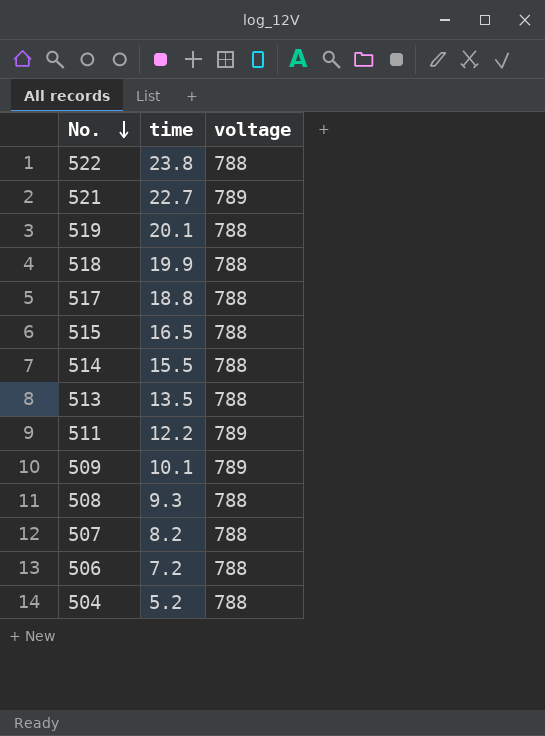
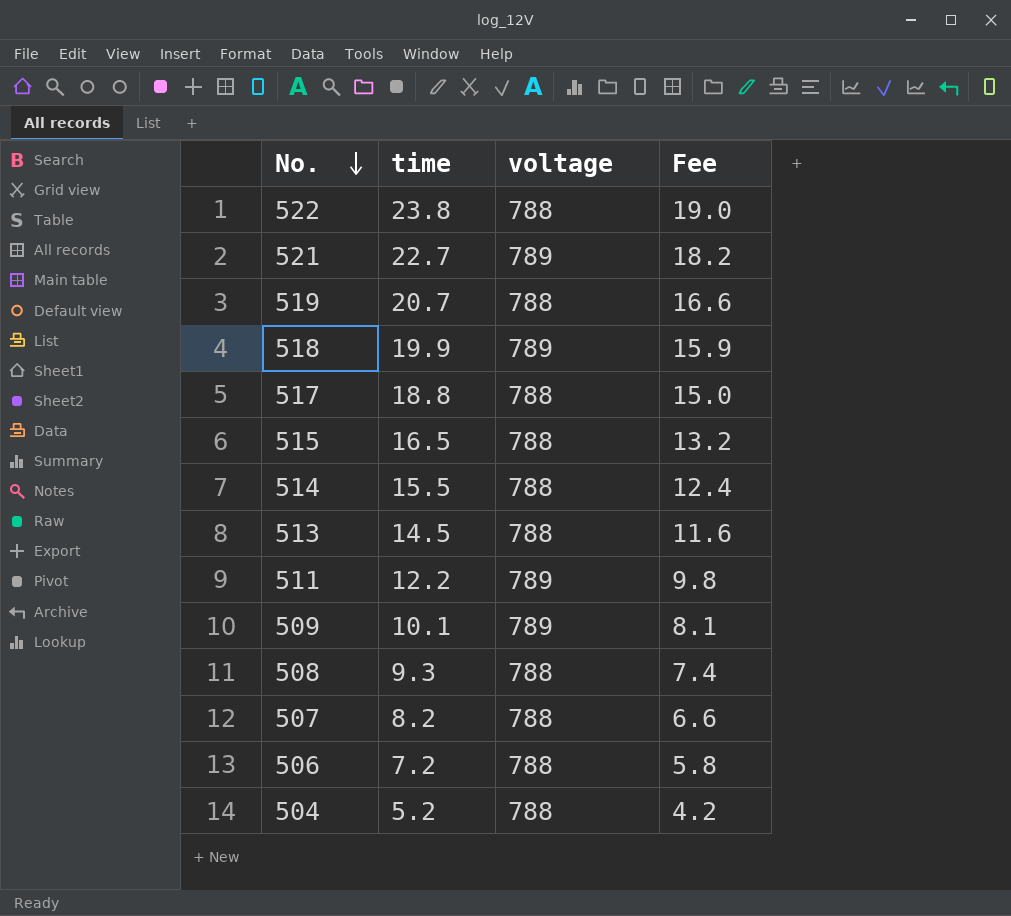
column Fee | formula: none -> [time] * 0.8
519 | time: 20.1 -> 20.7
518 | voltage: 788 -> 789
513 | time: 13.5 -> 14.5

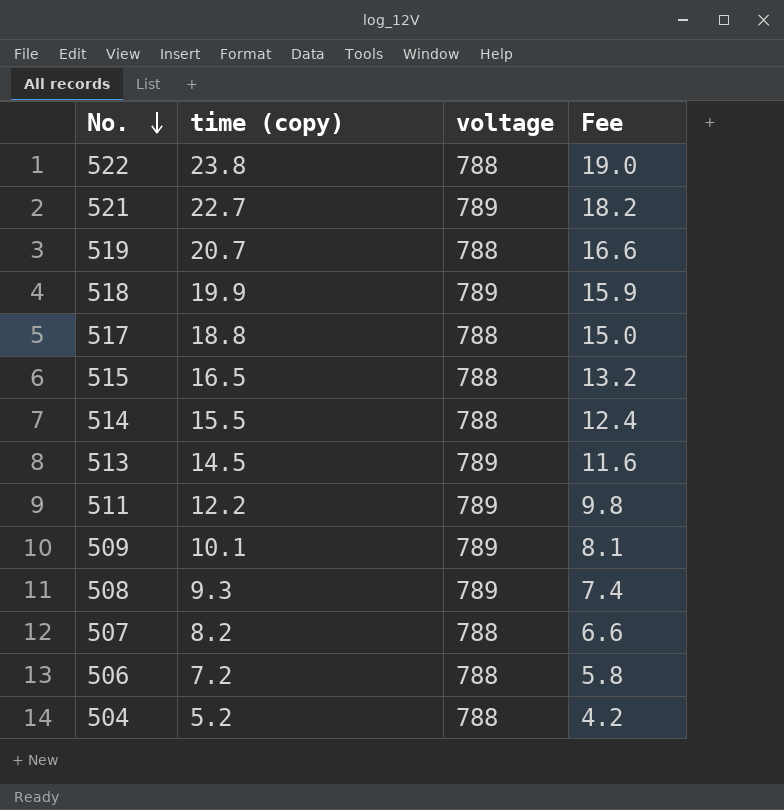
column name: time -> time (copy)
513 | voltage: 788 -> 789
508 | voltage: 788 -> 789

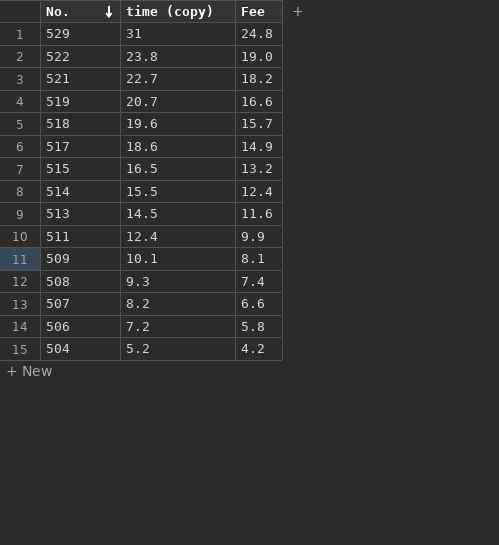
column voltage | position: 3 -> none
row 529: none -> 31 | 24.8
518 | time (copy): 19.9 -> 19.6
518 | Fee: 15.9 -> 15.7
517 | time (copy): 18.8 -> 18.6
517 | Fee: 15.0 -> 14.9
511 | time (copy): 12.2 -> 12.4
511 | Fee: 9.8 -> 9.9

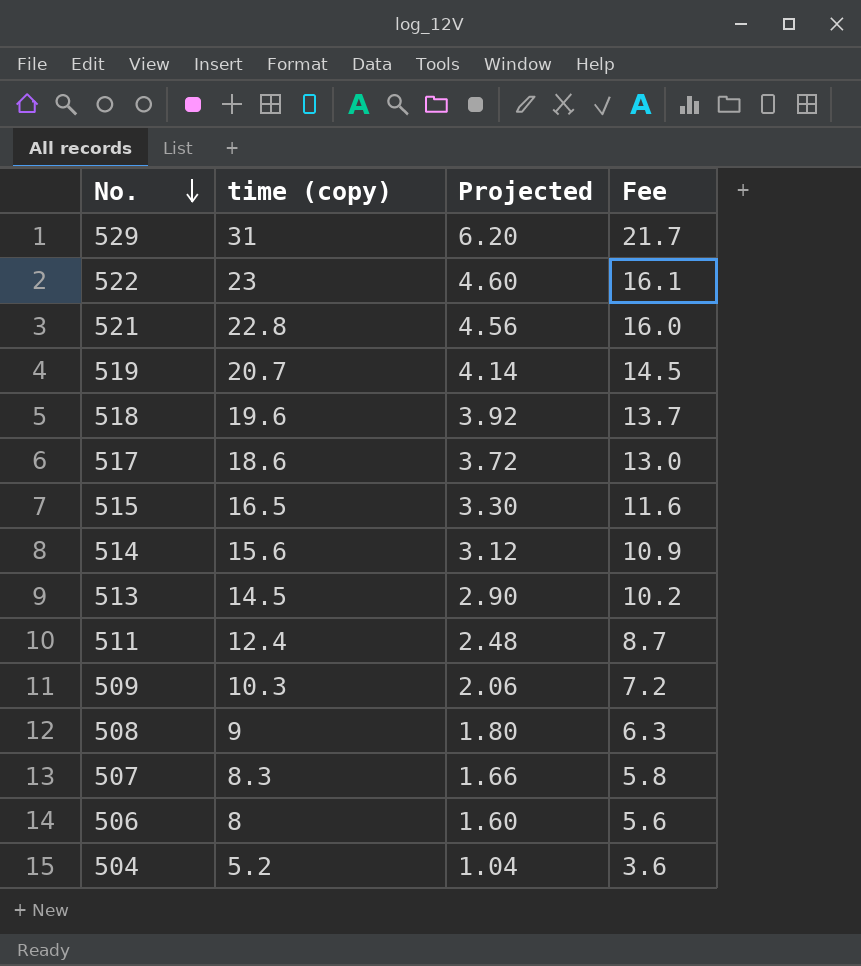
column Projected | formula: none -> [time (copy)] * 0.2
column Fee | formula: [time (copy)] * 0.8 -> [time (copy)] * 0.7
522 | time (copy): 23.8 -> 23
521 | time (copy): 22.7 -> 22.8
514 | time (copy): 15.5 -> 15.6
509 | time (copy): 10.1 -> 10.3
508 | time (copy): 9.3 -> 9
507 | time (copy): 8.2 -> 8.3
506 | time (copy): 7.2 -> 8

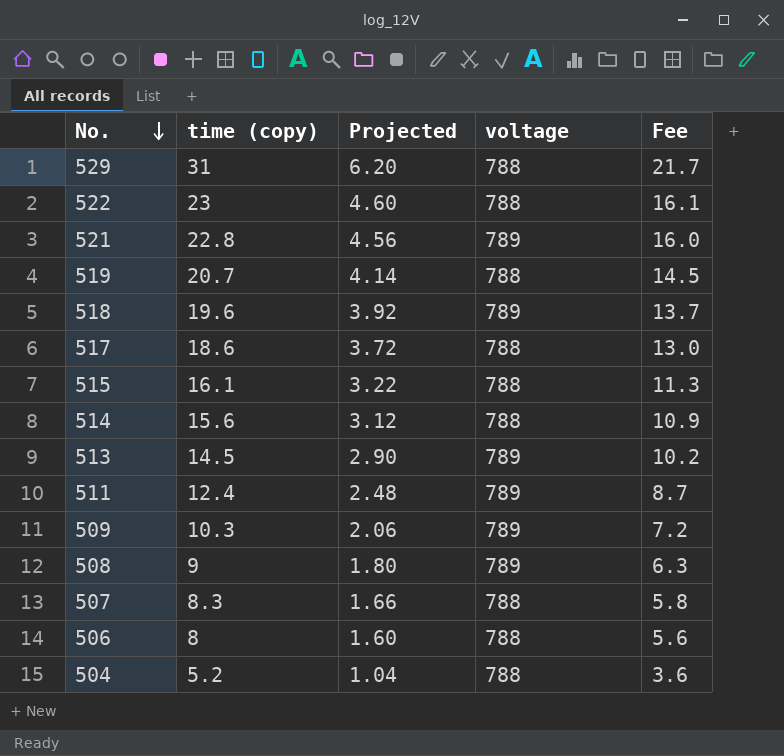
column voltage | position: none -> 4
515 | time (copy): 16.5 -> 16.1
515 | Projected: 3.30 -> 3.22
515 | Fee: 11.6 -> 11.3

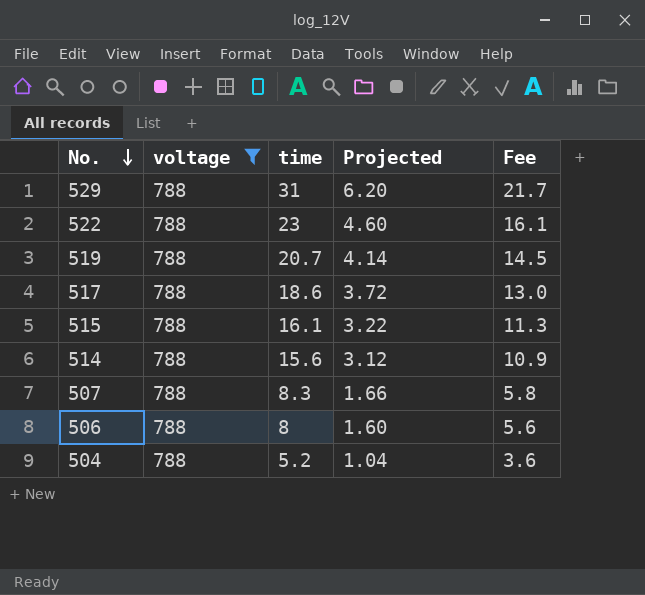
filter: none -> voltage = 788
column voltage | position: 4 -> 2
column name: time (copy) -> time

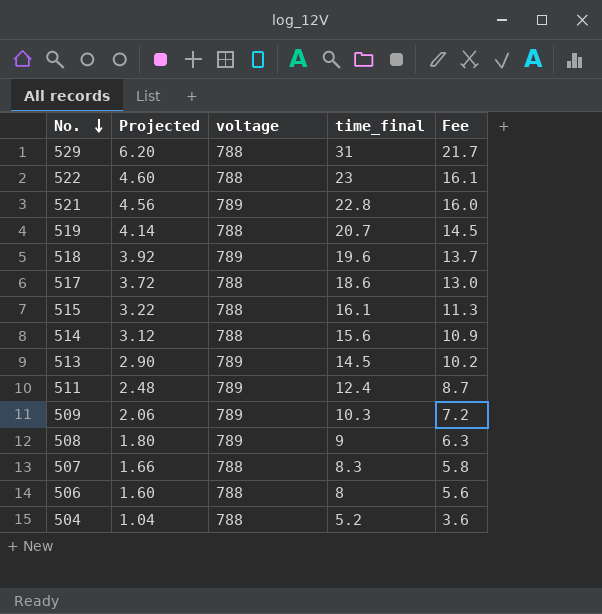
filter: voltage = 788 -> none
column Projected | position: 4 -> 2
column name: time -> time_final

